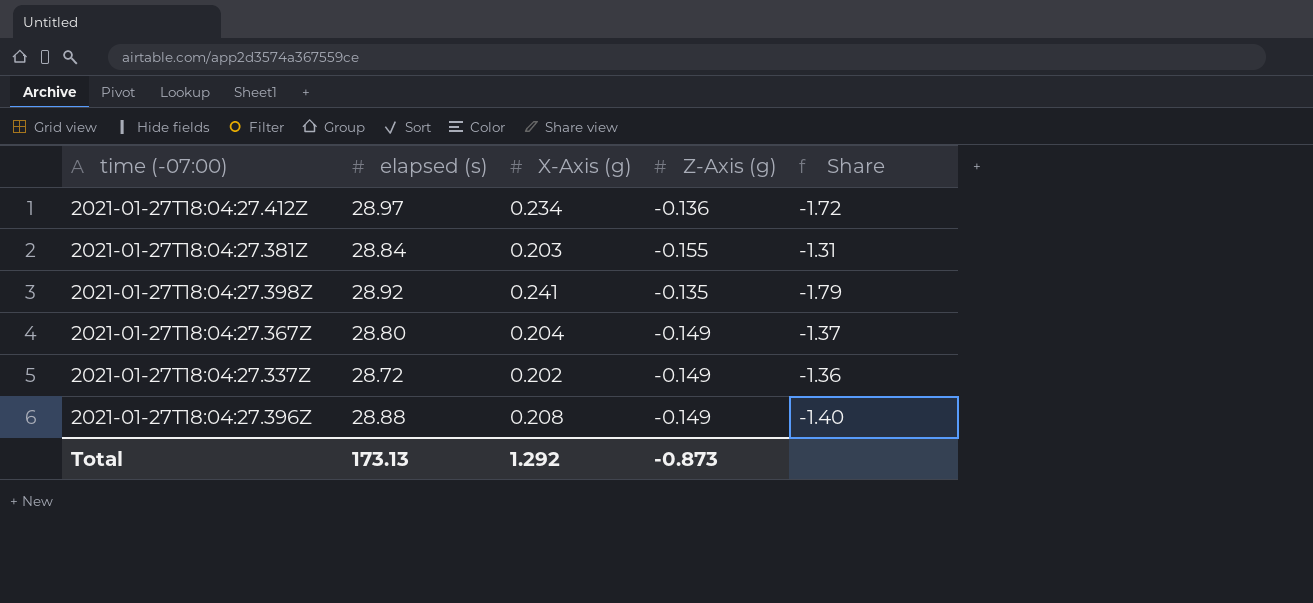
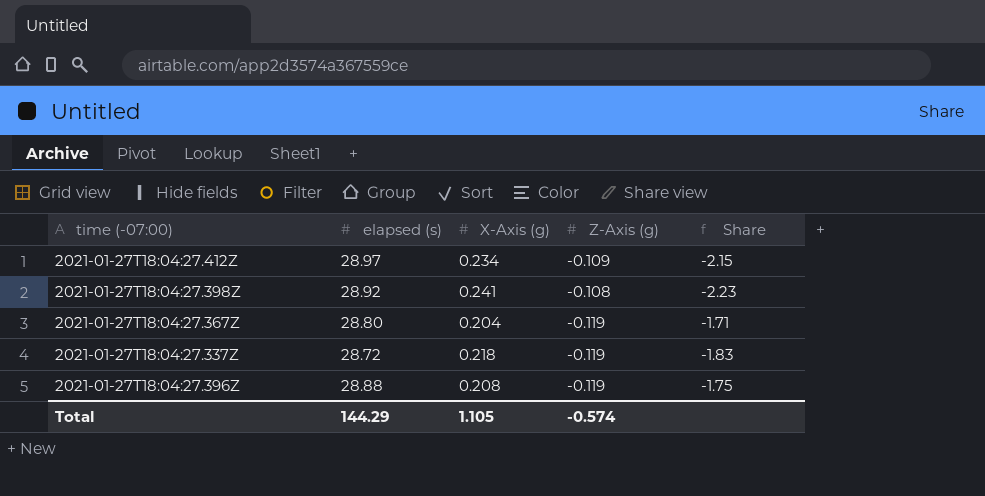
row 2021-01-27T18:04:27.381Z: 28.84 | 0.203 | -0.155 | -1.31 -> none
2021-01-27T18:04:27.412Z | Z-Axis (g): -0.136 -> -0.109
2021-01-27T18:04:27.412Z | Share: -1.72 -> -2.15
2021-01-27T18:04:27.398Z | Z-Axis (g): -0.135 -> -0.108
2021-01-27T18:04:27.398Z | Share: -1.79 -> -2.23
2021-01-27T18:04:27.367Z | Z-Axis (g): -0.149 -> -0.119
2021-01-27T18:04:27.367Z | Share: -1.37 -> -1.71
2021-01-27T18:04:27.337Z | X-Axis (g): 0.202 -> 0.218
2021-01-27T18:04:27.337Z | Z-Axis (g): -0.149 -> -0.119
2021-01-27T18:04:27.337Z | Share: -1.36 -> -1.83
2021-01-27T18:04:27.396Z | Z-Axis (g): -0.149 -> -0.119
2021-01-27T18:04:27.396Z | Share: -1.40 -> -1.75
Total | elapsed (s): 173.13 -> 144.29
Total | X-Axis (g): 1.292 -> 1.105
Total | Z-Axis (g): -0.873 -> -0.574

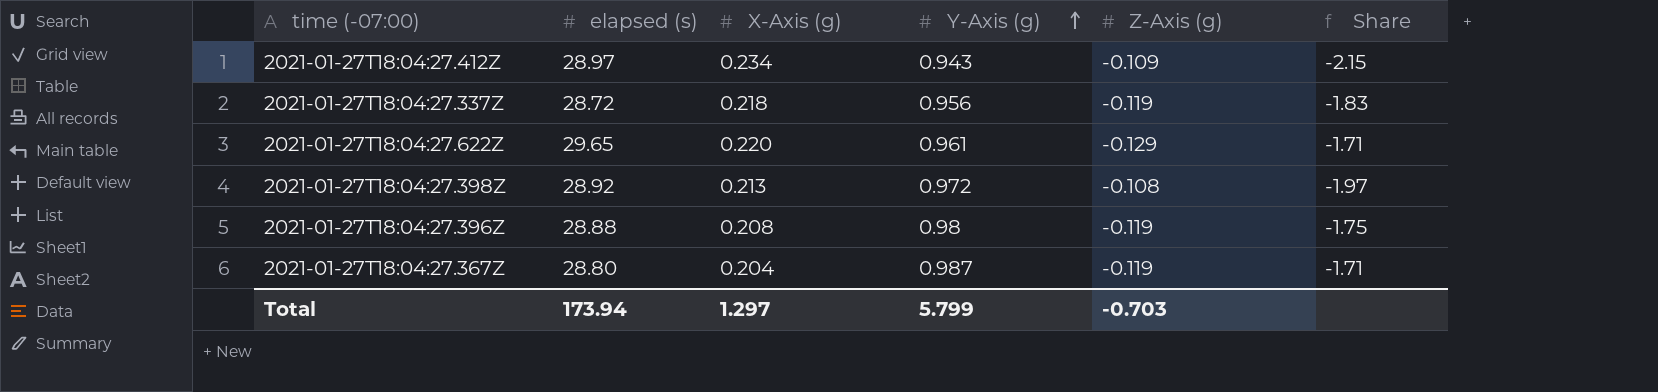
row order: none -> Y-Axis (g) ascending
column Y-Axis (g) | position: none -> 4
row 2021-01-27T18:04:27.622Z: none -> 29.65 | 0.220 | 0.961 | -0.129 | -1.71
2021-01-27T18:04:27.398Z | X-Axis (g): 0.241 -> 0.213
2021-01-27T18:04:27.398Z | Share: -2.23 -> -1.97
Total | elapsed (s): 144.29 -> 173.94
Total | X-Axis (g): 1.105 -> 1.297
Total | Z-Axis (g): -0.574 -> -0.703

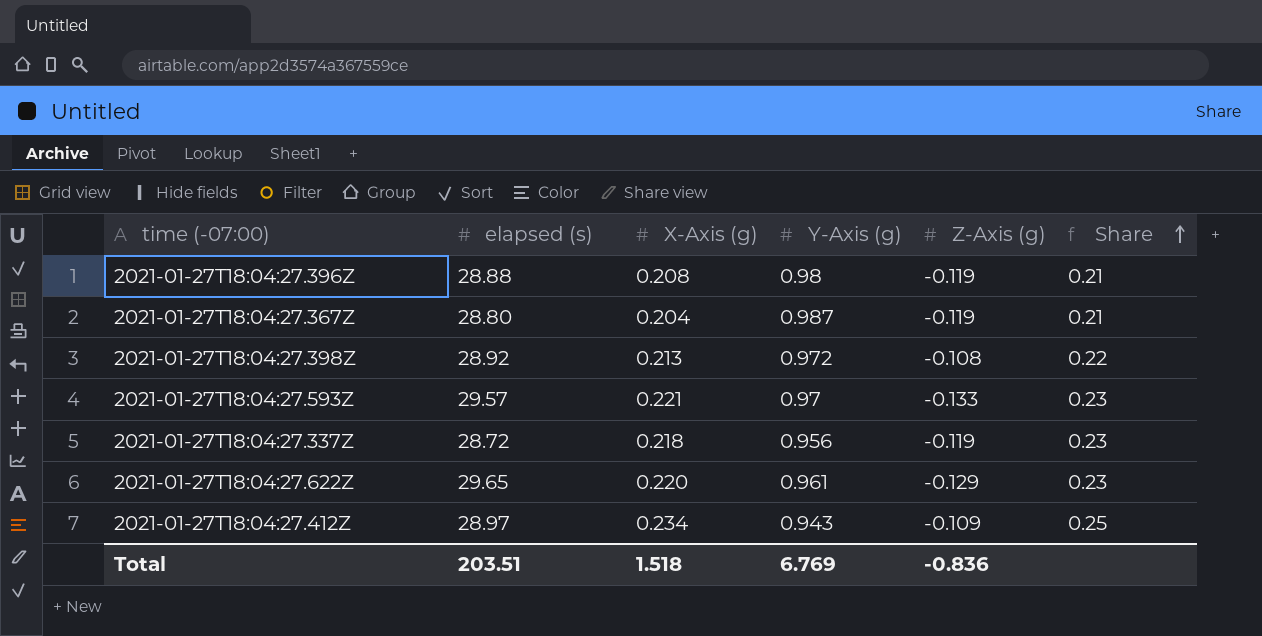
row order: Y-Axis (g) ascending -> Share ascending
column Share | formula: [X-Axis (g)] / [Z-Axis (g)] -> [X-Axis (g)] / [Y-Axis (g)]
row 2021-01-27T18:04:27.593Z: none -> 29.57 | 0.221 | 0.97 | -0.133 | 0.23
Total | elapsed (s): 173.94 -> 203.51
Total | X-Axis (g): 1.297 -> 1.518
Total | Y-Axis (g): 5.799 -> 6.769
Total | Z-Axis (g): -0.703 -> -0.836

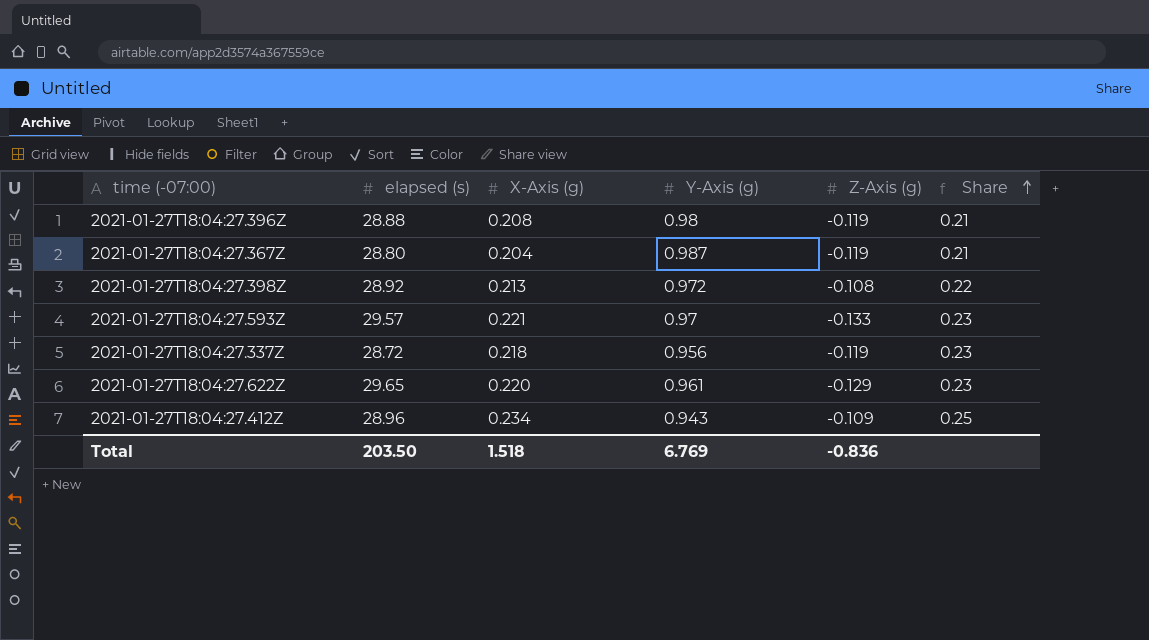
2021-01-27T18:04:27.412Z | elapsed (s): 28.97 -> 28.96
Total | elapsed (s): 203.51 -> 203.50

